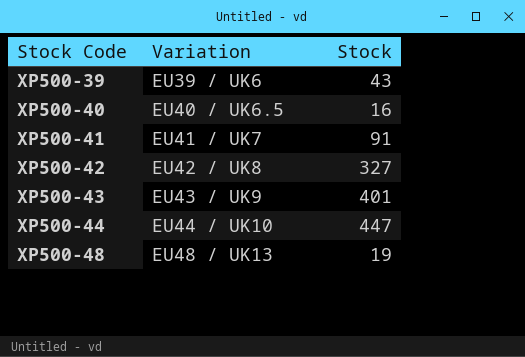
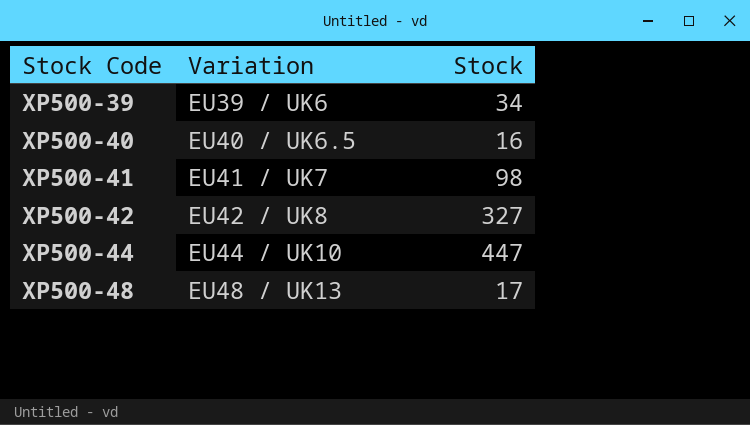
row XP500-43: EU43 / UK9 | 401 -> none
XP500-39 | Stock: 43 -> 34
XP500-41 | Stock: 91 -> 98
XP500-48 | Stock: 19 -> 17

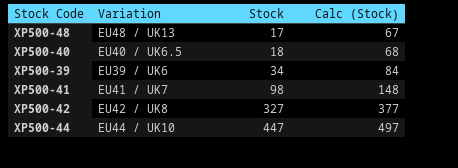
row order: Stock Code ascending -> Stock ascending
column Calc (Stock) | formula: none -> [Stock] + 50
XP500-40 | Stock: 16 -> 18

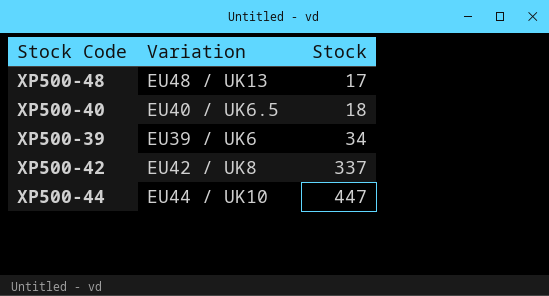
column Calc (Stock) | formula: [Stock] + 50 -> none
row XP500-41: EU41 / UK7 | 98 | 148 -> none
XP500-42 | Stock: 327 -> 337

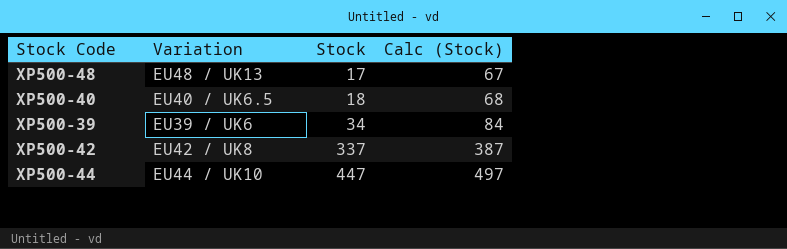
column Calc (Stock) | formula: none -> [Stock] + 50

